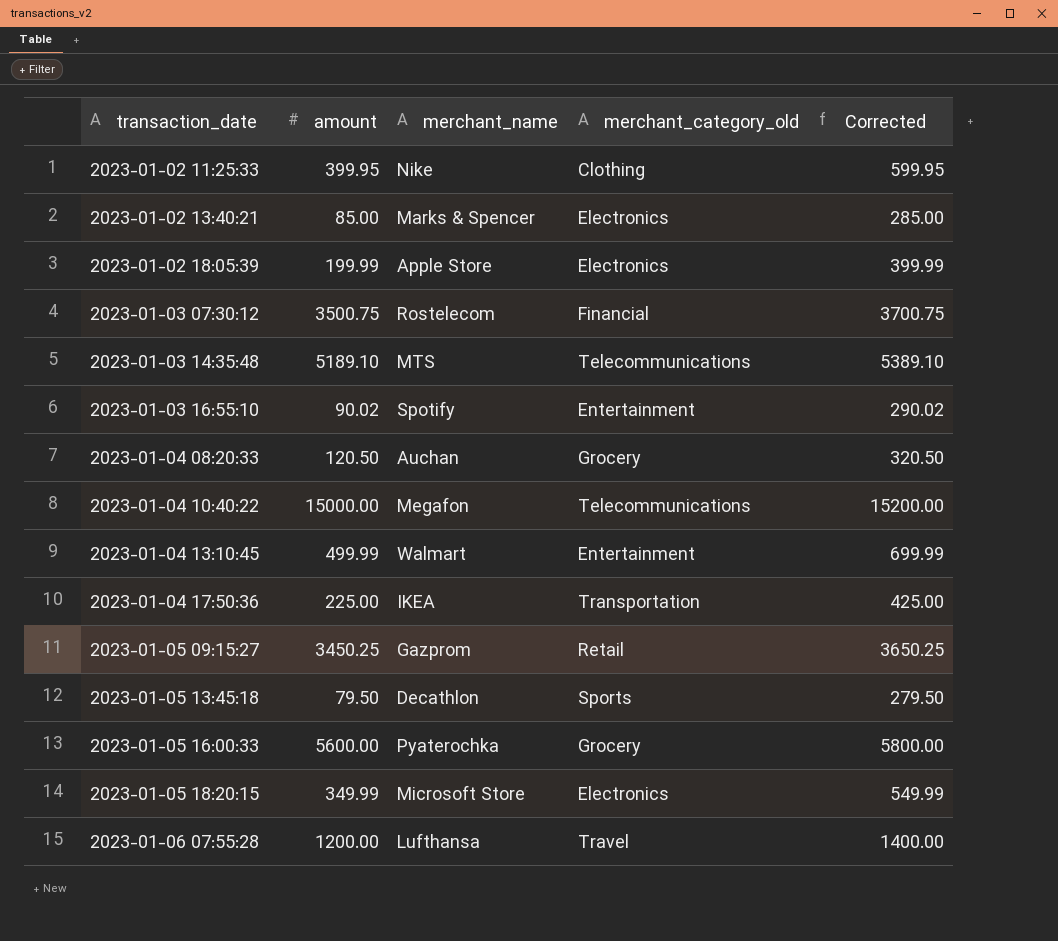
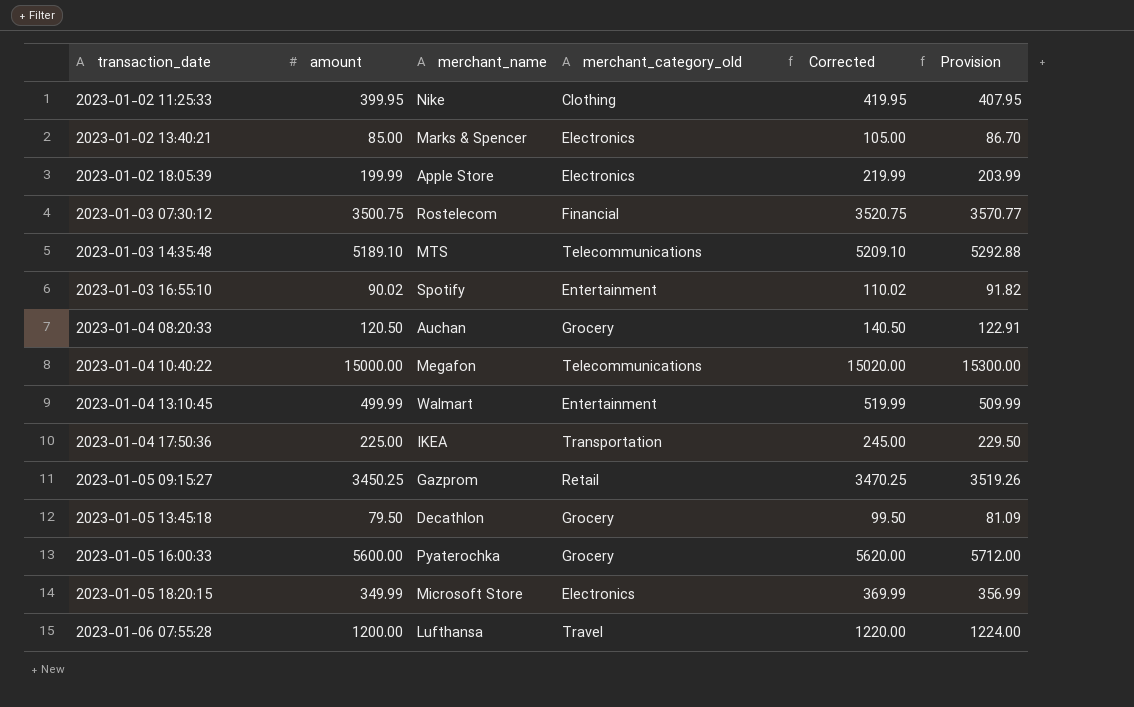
column Corrected | formula: [amount] + 200 -> [amount] + 20
column Provision | formula: none -> [amount] * 1.02
2023-01-05 13:45:18 | merchant_category_old: Sports -> Grocery

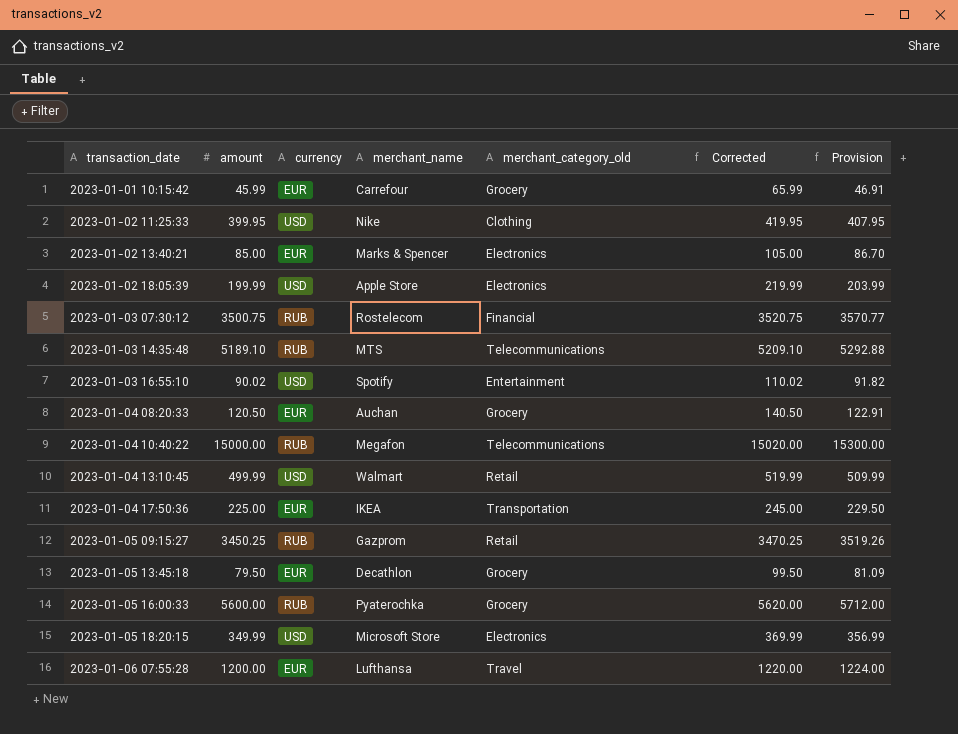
column currency | position: none -> 3
row 2023-01-01 10:15:42: none -> 45.99 | EUR | Carrefour | Grocery | 65.99 | 46.91
2023-01-04 13:10:45 | merchant_category_old: Entertainment -> Retail

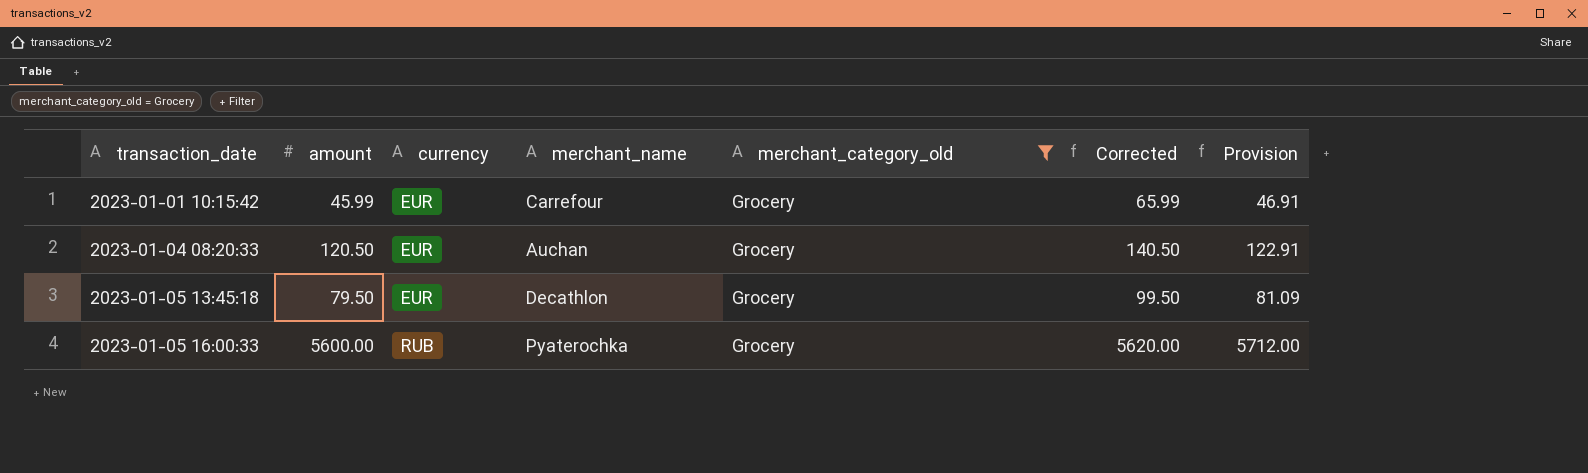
filter: none -> merchant_category_old = Grocery

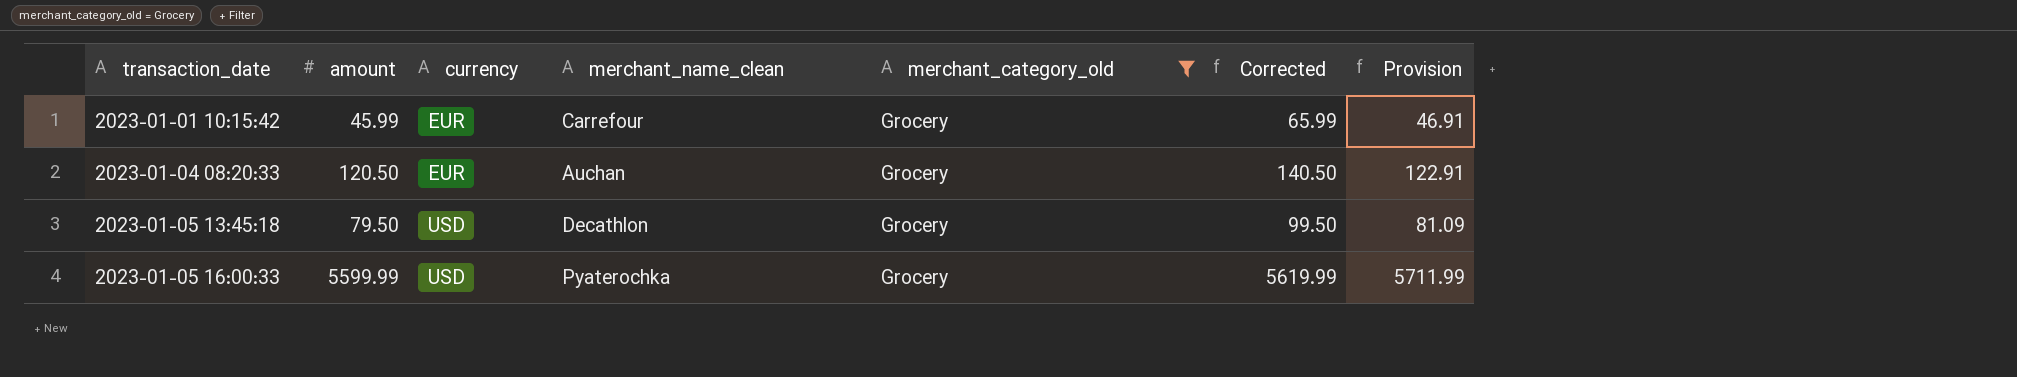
column name: merchant_name -> merchant_name_clean
2023-01-05 13:45:18 | currency: EUR -> USD
2023-01-05 16:00:33 | amount: 5600.00 -> 5599.99
2023-01-05 16:00:33 | currency: RUB -> USD
2023-01-05 16:00:33 | Corrected: 5620.00 -> 5619.99
2023-01-05 16:00:33 | Provision: 5712.00 -> 5711.99

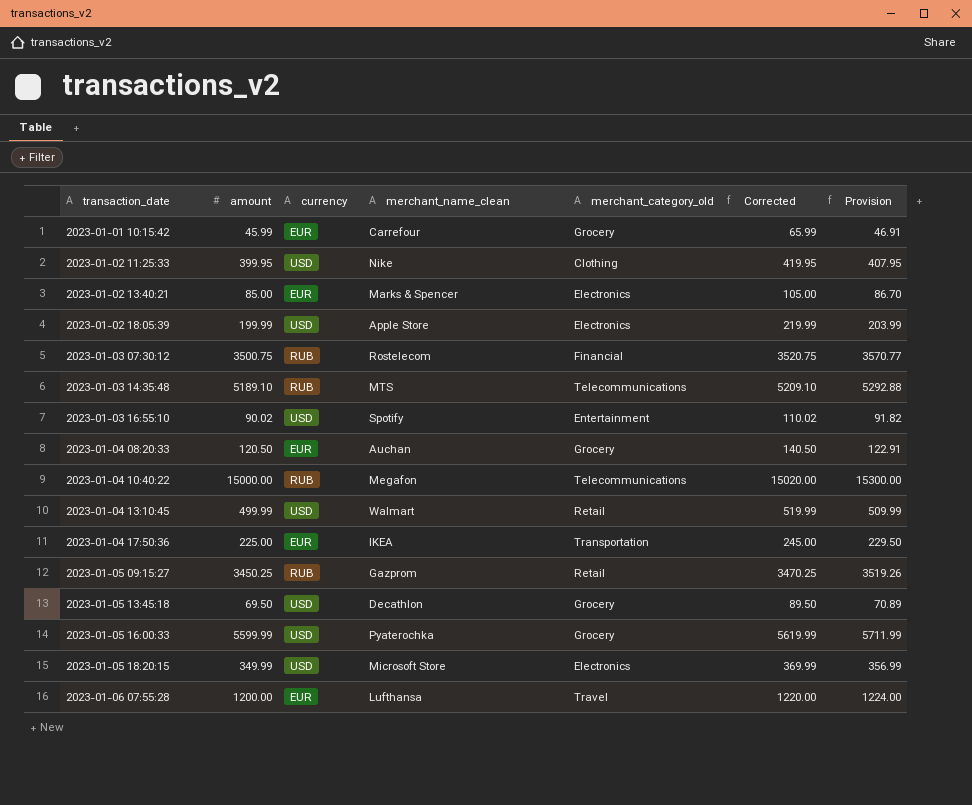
filter: merchant_category_old = Grocery -> none
2023-01-05 13:45:18 | amount: 79.50 -> 69.50
2023-01-05 13:45:18 | Corrected: 99.50 -> 89.50
2023-01-05 13:45:18 | Provision: 81.09 -> 70.89

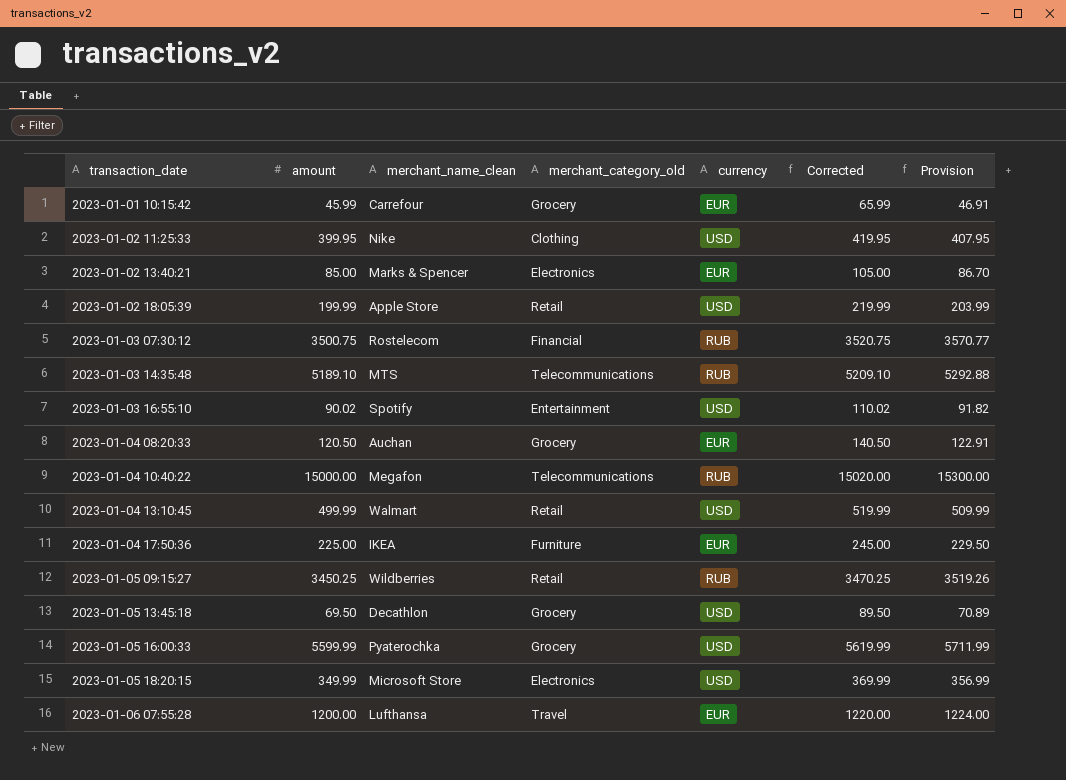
column currency | position: 3 -> 5
2023-01-02 18:05:39 | merchant_category_old: Electronics -> Retail
2023-01-04 17:50:36 | merchant_category_old: Transportation -> Furniture
2023-01-05 09:15:27 | merchant_name_clean: Gazprom -> Wildberries

